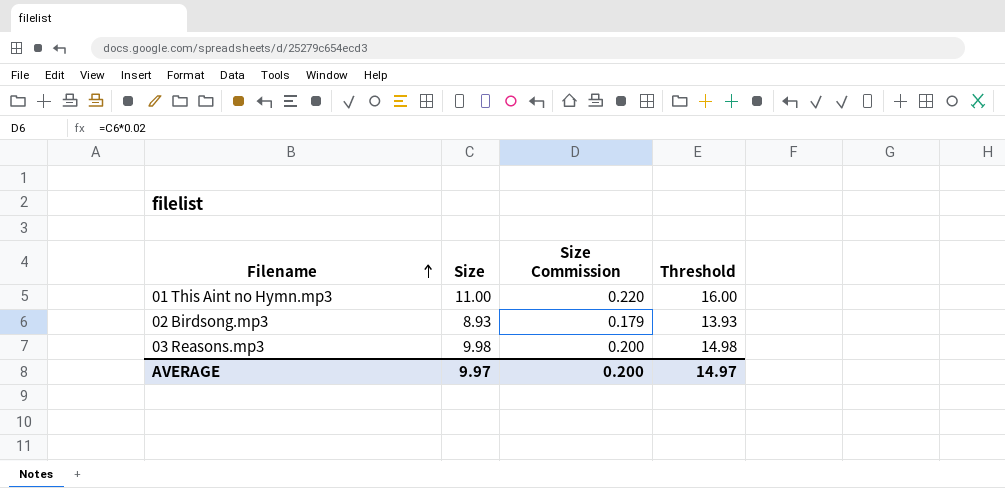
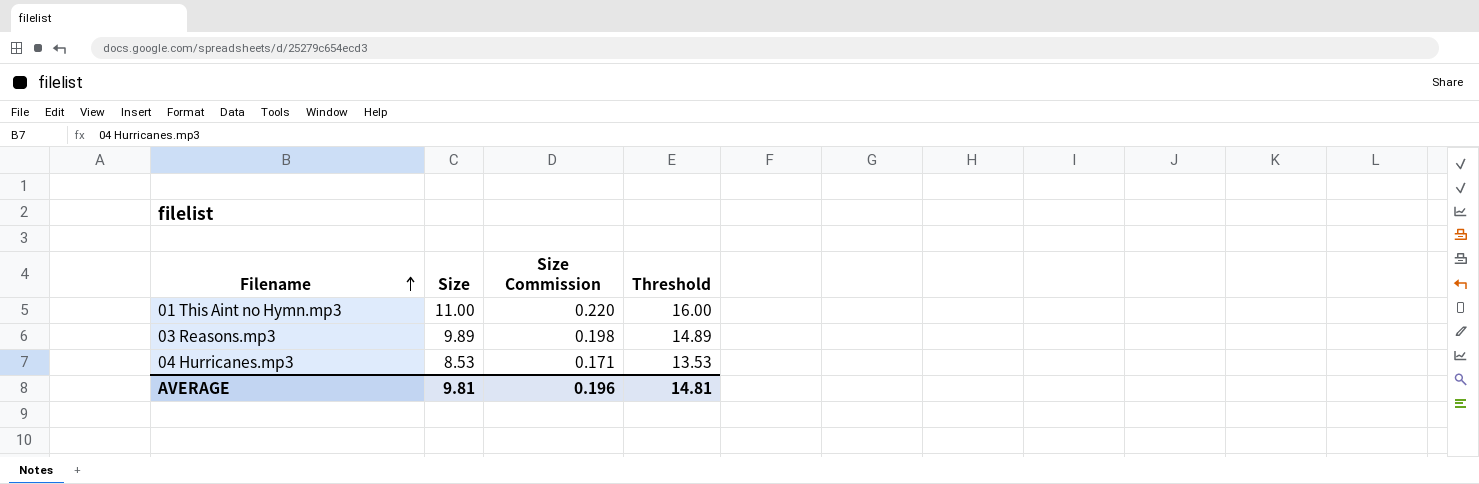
row 02 Birdsong.mp3: 8.93 | 0.179 | 13.93 -> none
03 Reasons.mp3 | Size: 9.98 -> 9.89
03 Reasons.mp3 | Size Commission: 0.200 -> 0.198
03 Reasons.mp3 | Threshold: 14.98 -> 14.89
row 04 Hurricanes.mp3: none -> 8.53 | 0.171 | 13.53
AVERAGE | Size: 9.97 -> 9.81
AVERAGE | Size Commission: 0.200 -> 0.196
AVERAGE | Threshold: 14.97 -> 14.81

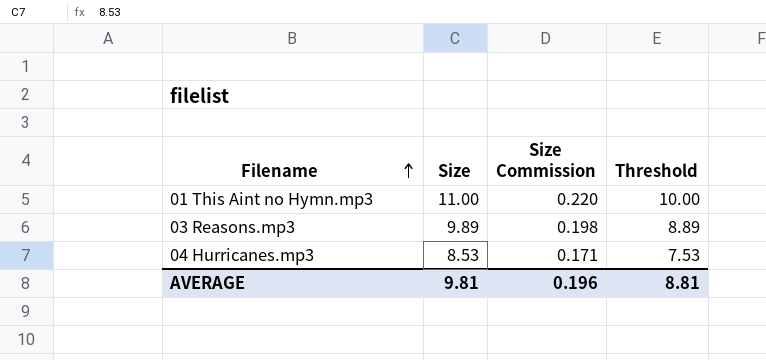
column Threshold | formula: [Size] + 5 -> [Size] - 1
AVERAGE | Threshold: 14.81 -> 8.81

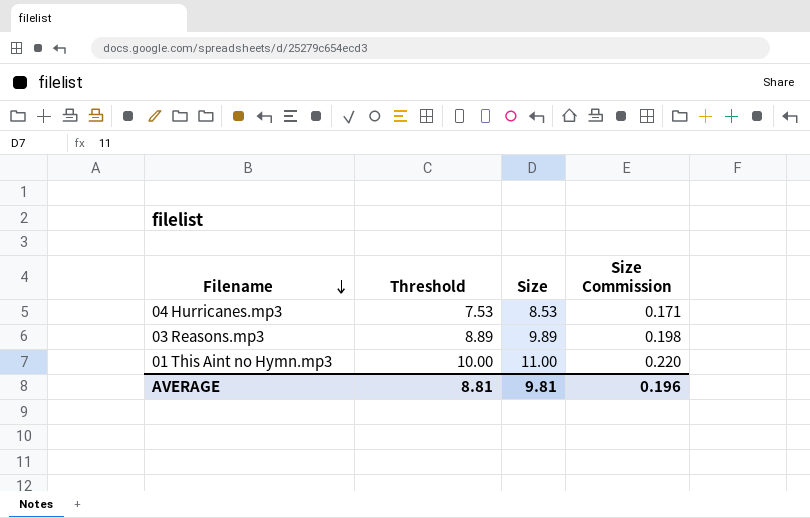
row order: Filename ascending -> Filename descending
column Threshold | position: 4 -> 2

